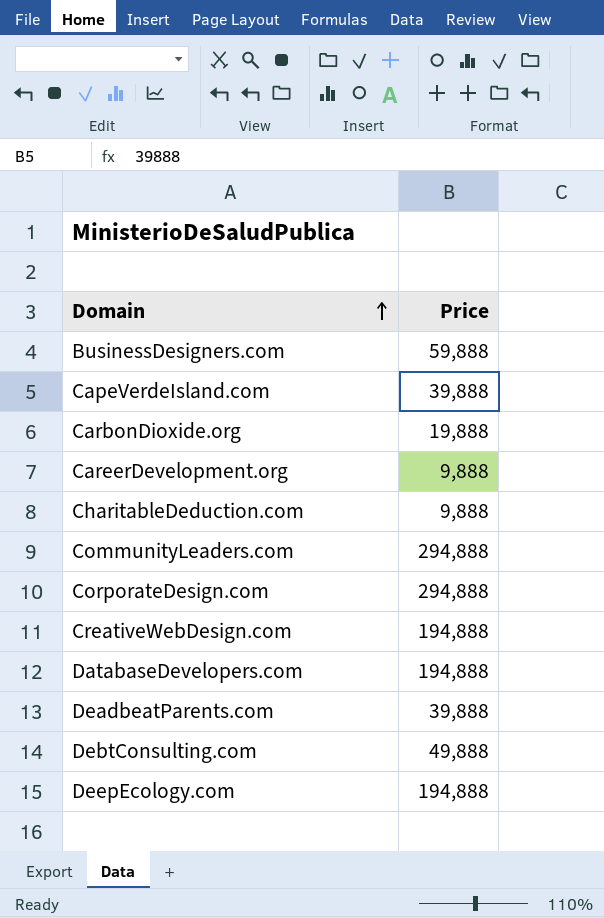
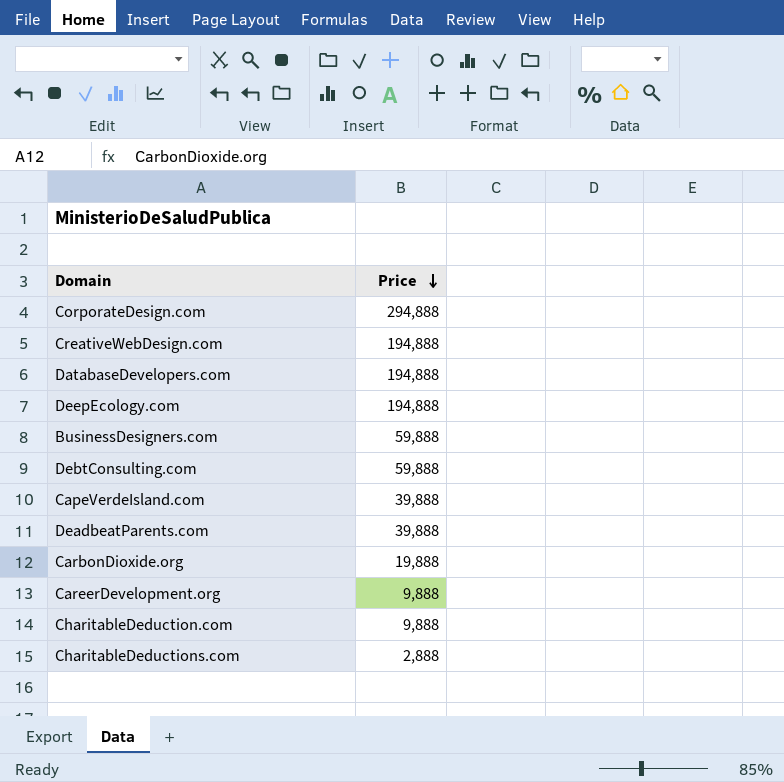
row order: Domain ascending -> Price descending
row CommunityLeaders.com: 294,888 -> none
DebtConsulting.com | Price: 49,888 -> 59,888
row CharitableDeductions.com: none -> 2,888

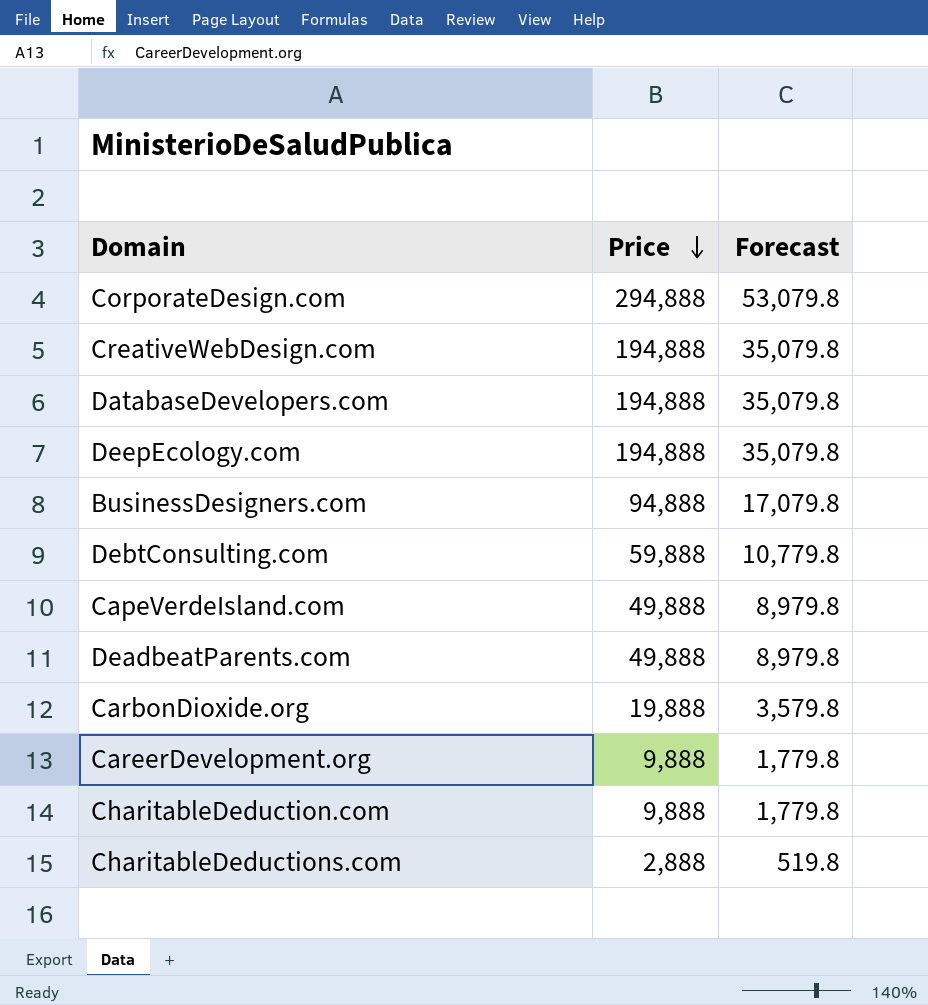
column Forecast | formula: none -> [Price] * 0.18
BusinessDesigners.com | Price: 59,888 -> 94,888
CapeVerdeIsland.com | Price: 39,888 -> 49,888
DeadbeatParents.com | Price: 39,888 -> 49,888

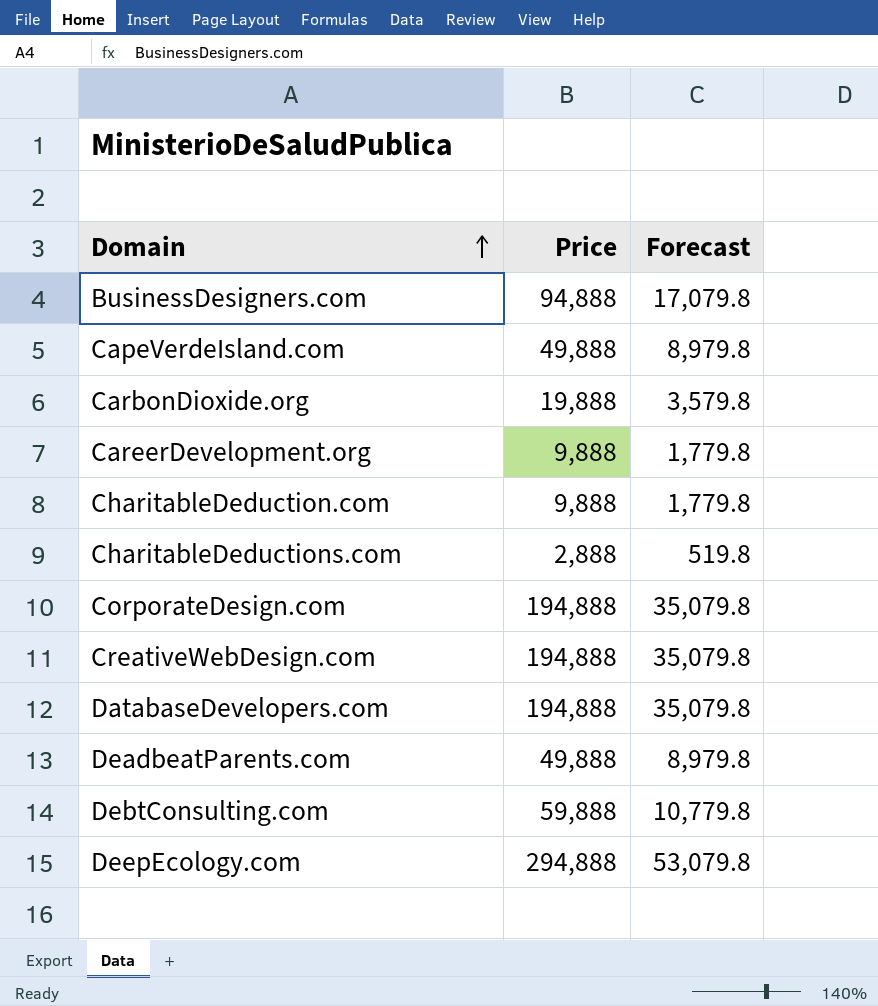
row order: Price descending -> Domain ascending
CorporateDesign.com | Price: 294,888 -> 194,888
CorporateDesign.com | Forecast: 53,079.8 -> 35,079.8
DeepEcology.com | Price: 194,888 -> 294,888
DeepEcology.com | Forecast: 35,079.8 -> 53,079.8

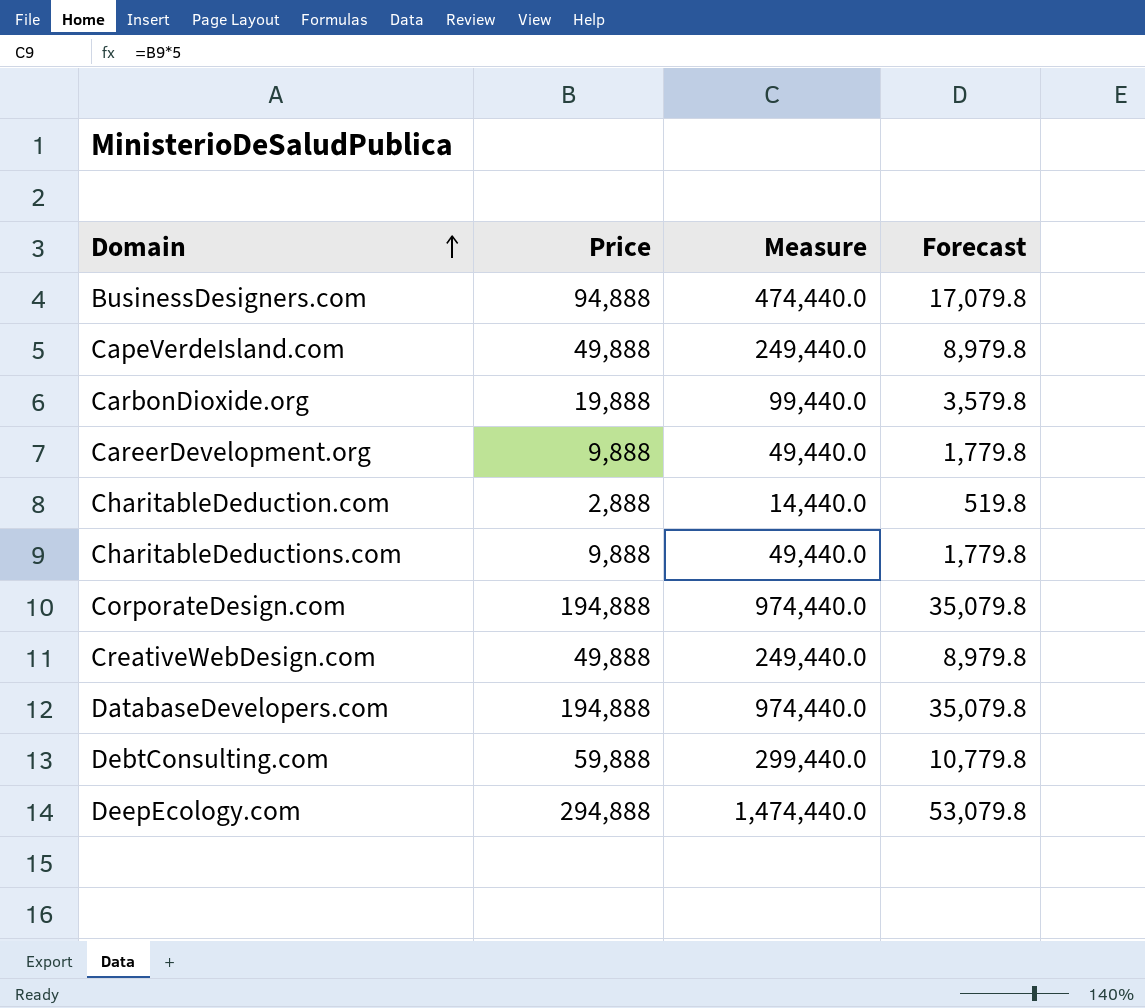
column Measure | formula: none -> [Price] * 5
row DeadbeatParents.com: 49,888 | 8,979.8 -> none
CharitableDeduction.com | Price: 9,888 -> 2,888
CharitableDeduction.com | Forecast: 1,779.8 -> 519.8
CharitableDeductions.com | Price: 2,888 -> 9,888
CharitableDeductions.com | Forecast: 519.8 -> 1,779.8
CreativeWebDesign.com | Price: 194,888 -> 49,888
CreativeWebDesign.com | Forecast: 35,079.8 -> 8,979.8

